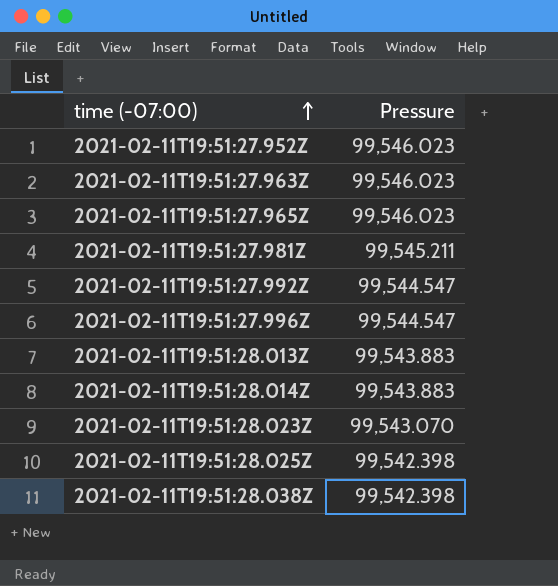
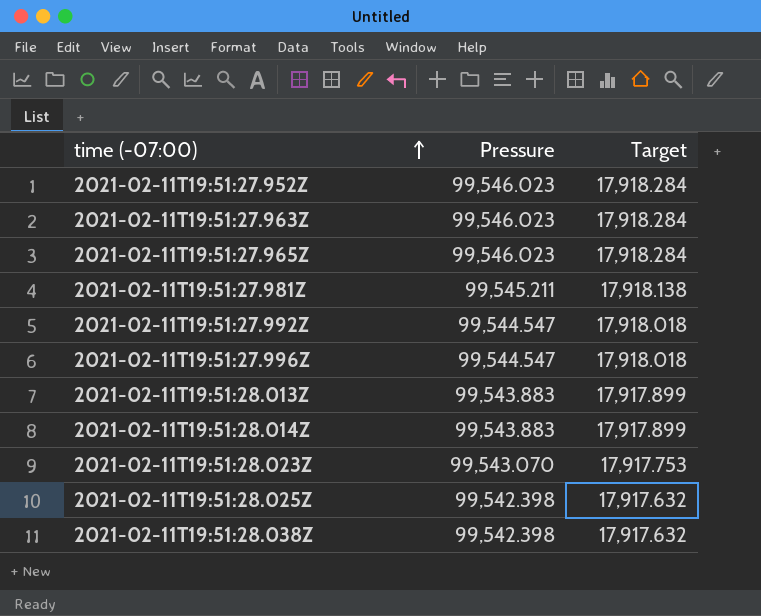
column Target | formula: none -> [Pressure] * 0.18

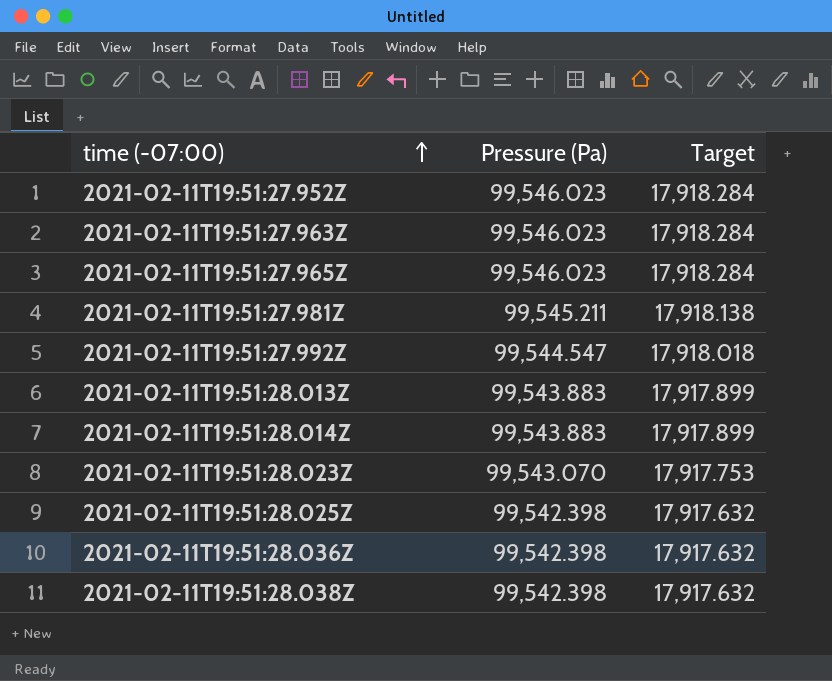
column name: Pressure -> Pressure (Pa)
row 2021-02-11T19:51:27.996Z: 99,544.547 | 17,918.018 -> none
row 2021-02-11T19:51:28.036Z: none -> 99,542.398 | 17,917.632

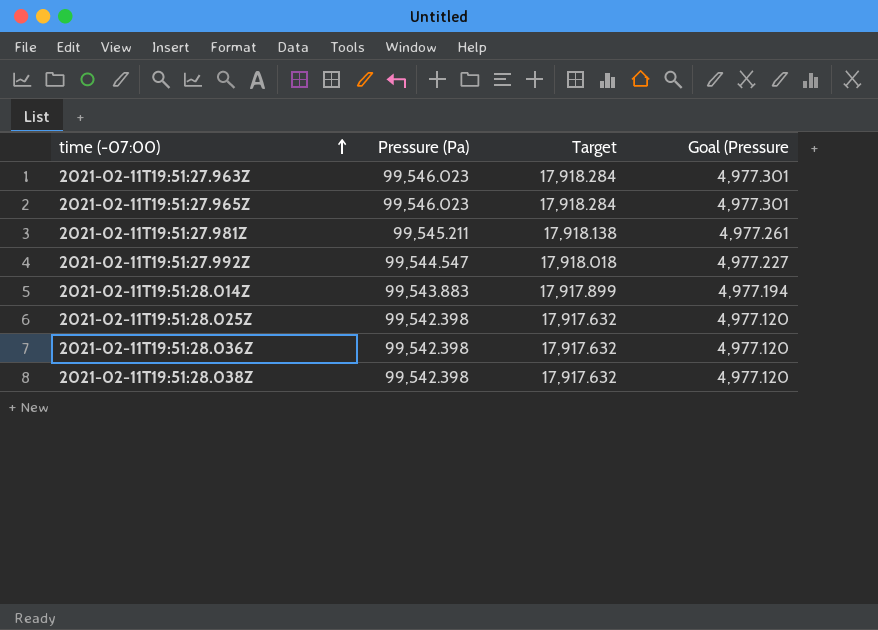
column Goal (Pressure | formula: none -> [Pressure (Pa)] * 0.05
row 2021-02-11T19:51:27.952Z: 99,546.023 | 17,918.284 -> none
row 2021-02-11T19:51:28.013Z: 99,543.883 | 17,917.899 -> none
row 2021-02-11T19:51:28.023Z: 99,543.070 | 17,917.753 -> none

